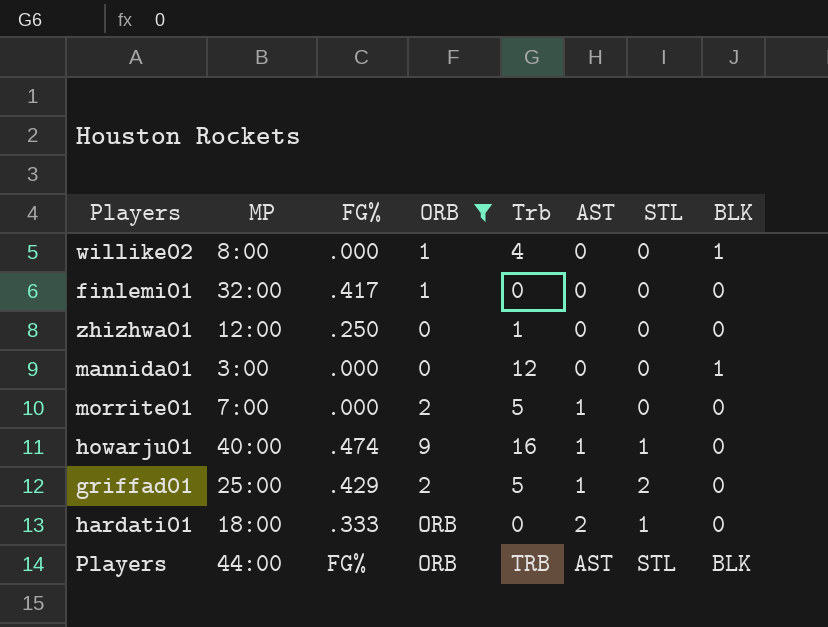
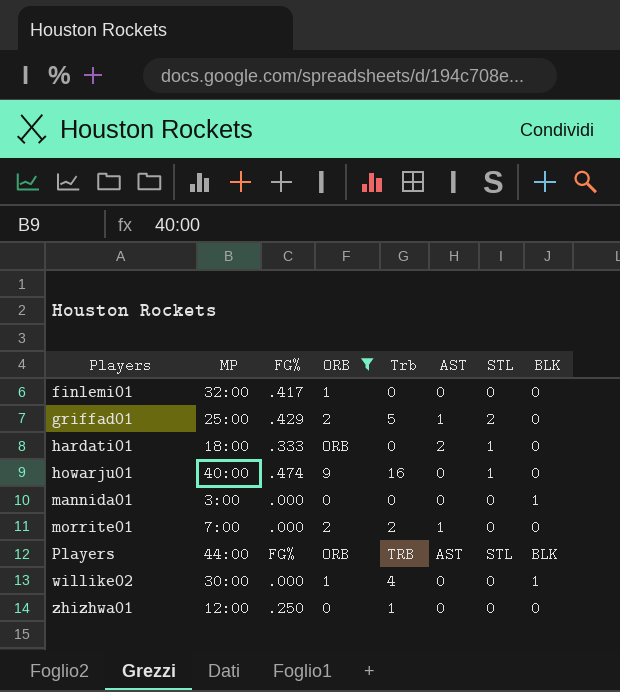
row order: AST ascending -> Players ascending
howarju01 | AST: 1 -> 0
mannida01 | Trb: 12 -> 0
morrite01 | Trb: 5 -> 2
willike02 | MP: 8:00 -> 30:00

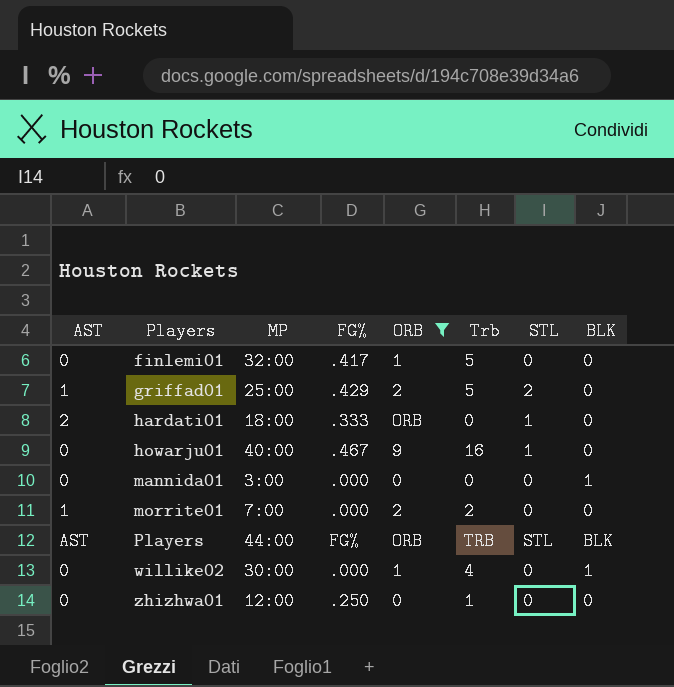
column AST | position: 6 -> 1
finlemi01 | Trb: 0 -> 5
howarju01 | FG%: .474 -> .467

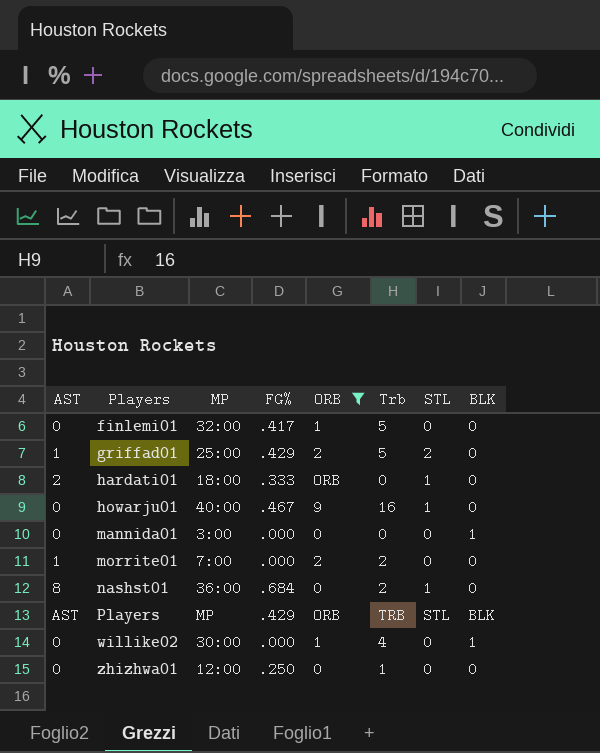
row nashst01: none -> 8 | 36:00 | .684 | 0 | 2 | 1 | 0
Players | MP: 44:00 -> MP
Players | FG%: FG% -> .429

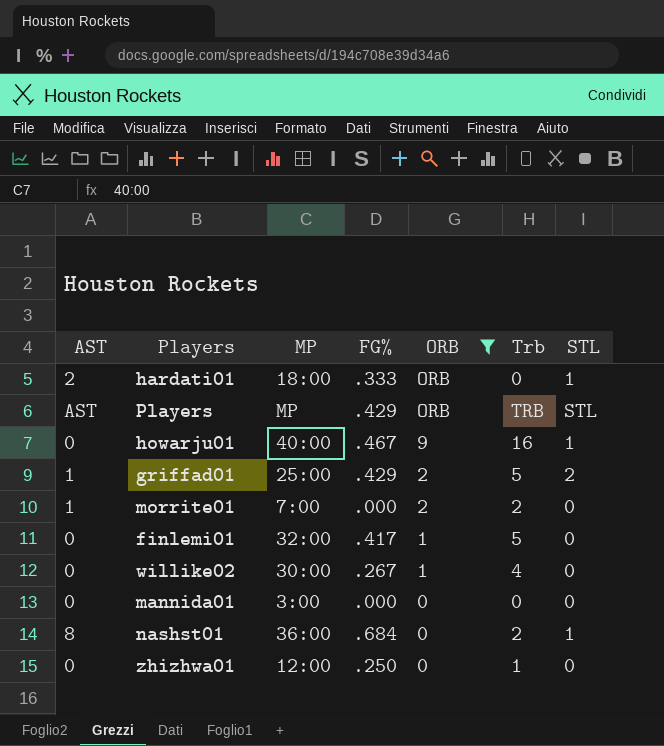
row order: Players ascending -> ORB descending
column BLK | position: 8 -> none
willike02 | FG%: .000 -> .267

